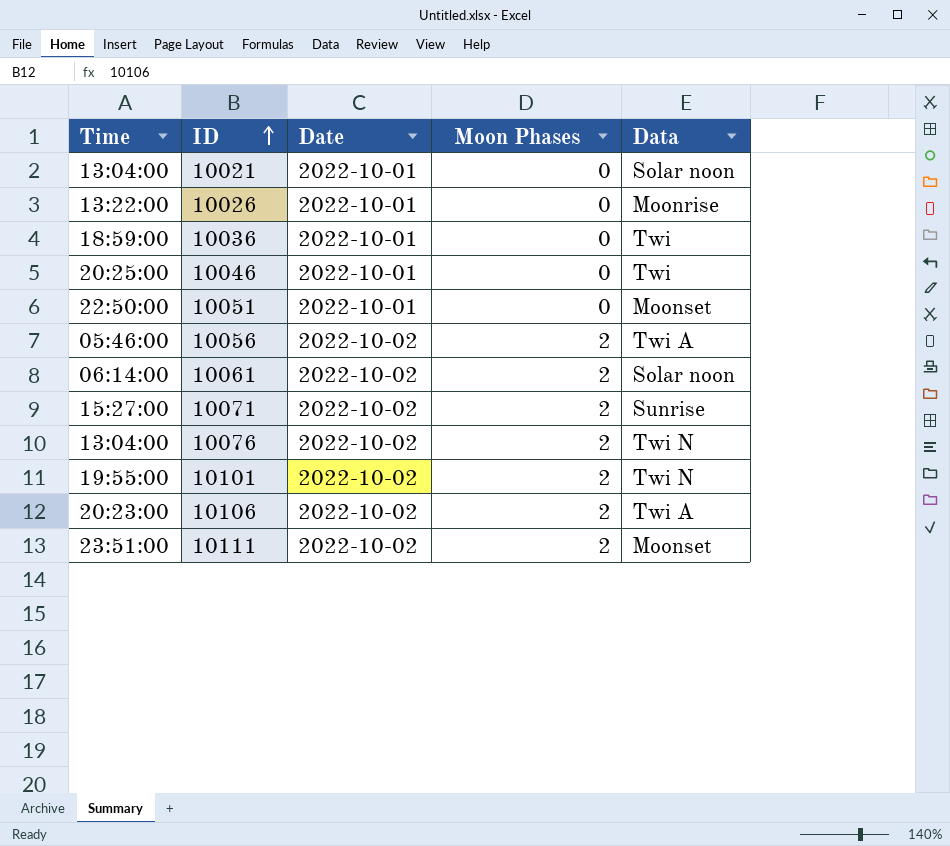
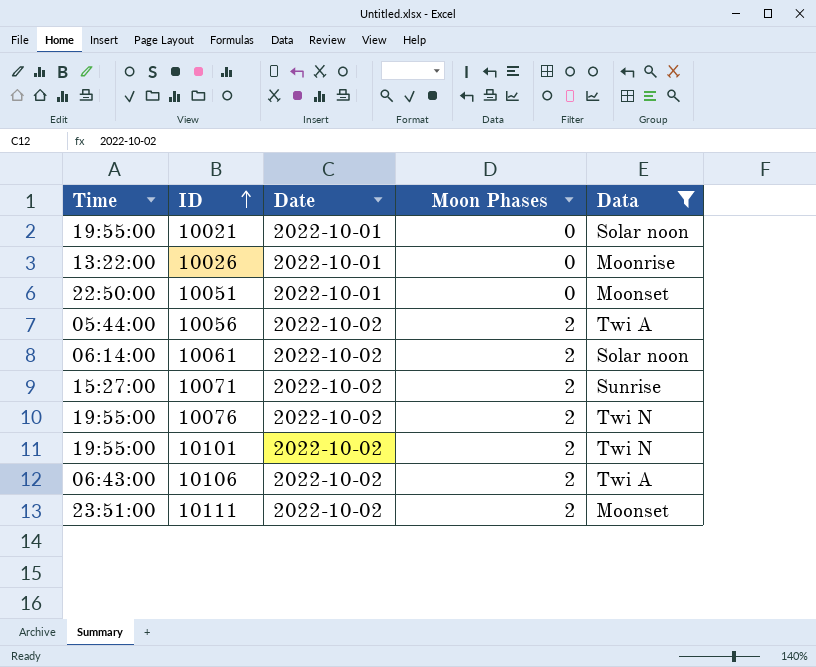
filter: none -> Data != Twi
10021 | Time: 13:04:00 -> 19:55:00
10056 | Time: 05:46:00 -> 05:44:00
10076 | Time: 13:04:00 -> 19:55:00
10106 | Time: 20:23:00 -> 06:43:00

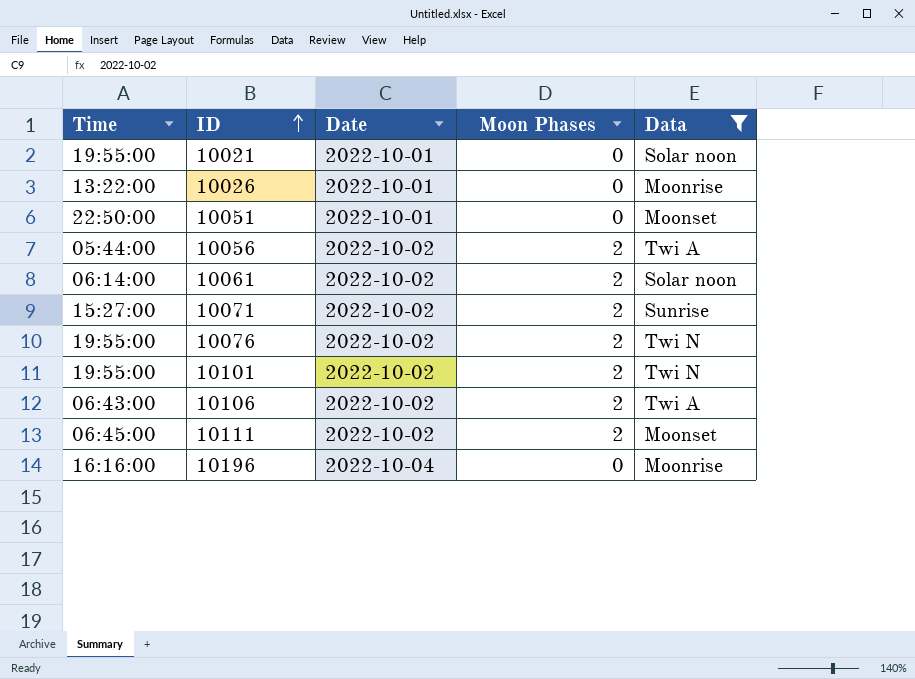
10111 | Time: 23:51:00 -> 06:45:00
row 10196: none -> 16:16:00 | 2022-10-04 | 0 | Moonrise

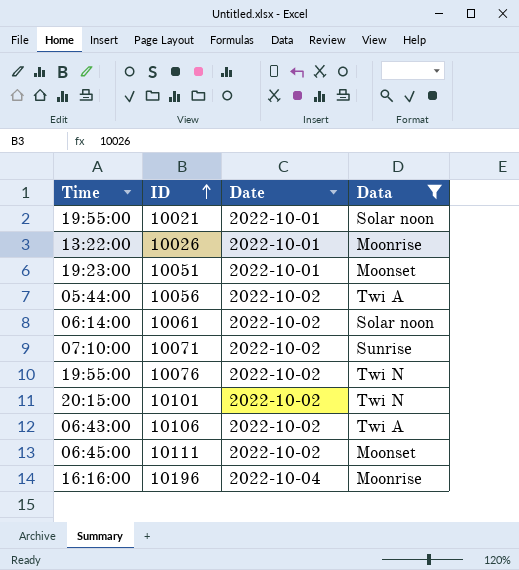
column Moon Phases | position: 4 -> none
10051 | Time: 22:50:00 -> 19:23:00
10071 | Time: 15:27:00 -> 07:10:00
10101 | Time: 19:55:00 -> 20:15:00

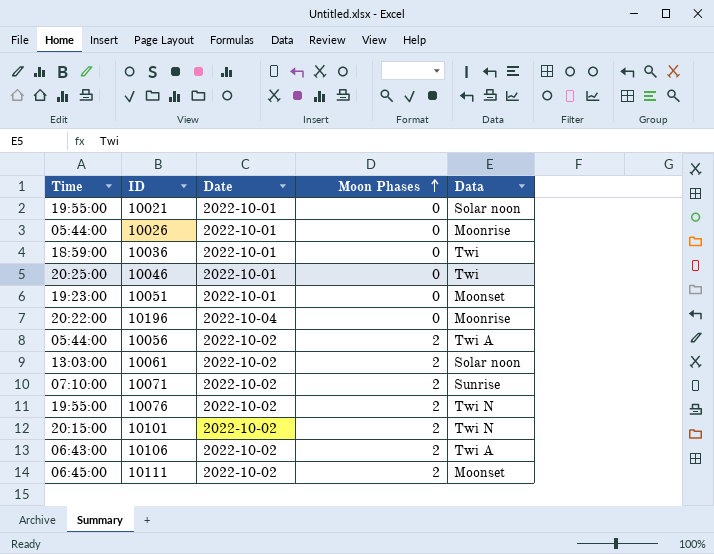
filter: Data != Twi -> none
row order: ID ascending -> Moon Phases ascending
column Moon Phases | position: none -> 4
10026 | Time: 13:22:00 -> 05:44:00
10196 | Time: 16:16:00 -> 20:22:00
10061 | Time: 06:14:00 -> 13:03:00

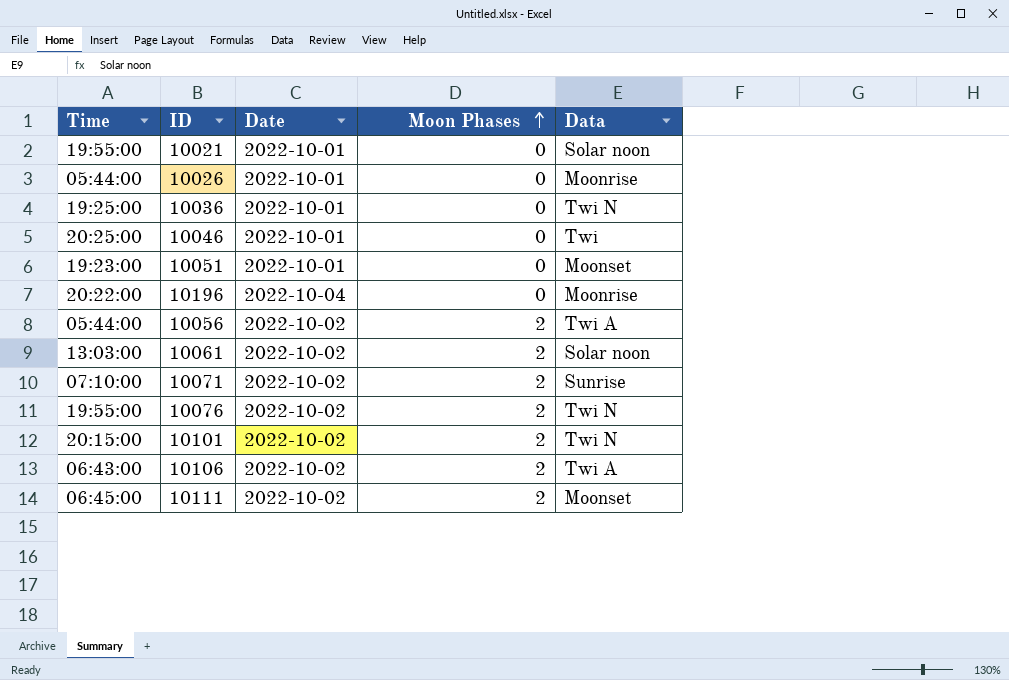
10036 | Time: 18:59:00 -> 19:25:00
10036 | Data: Twi -> Twi N

